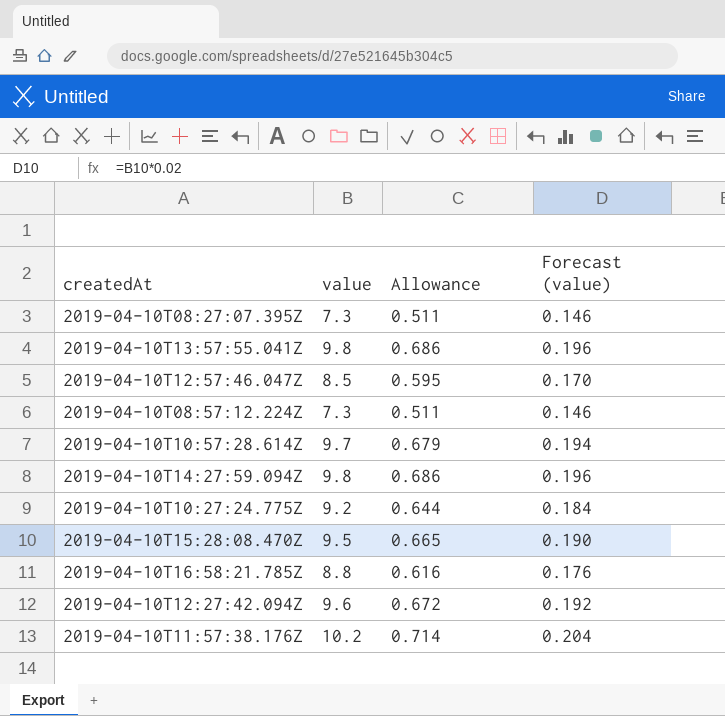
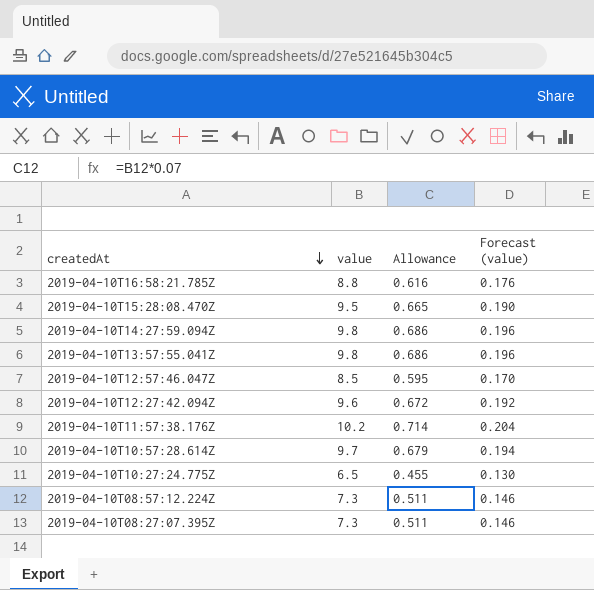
row order: none -> createdAt descending
2019-04-10T10:27:24.775Z | value: 9.2 -> 6.5
2019-04-10T10:27:24.775Z | Allowance: 0.644 -> 0.455
2019-04-10T10:27:24.775Z | Forecast (value): 0.184 -> 0.130

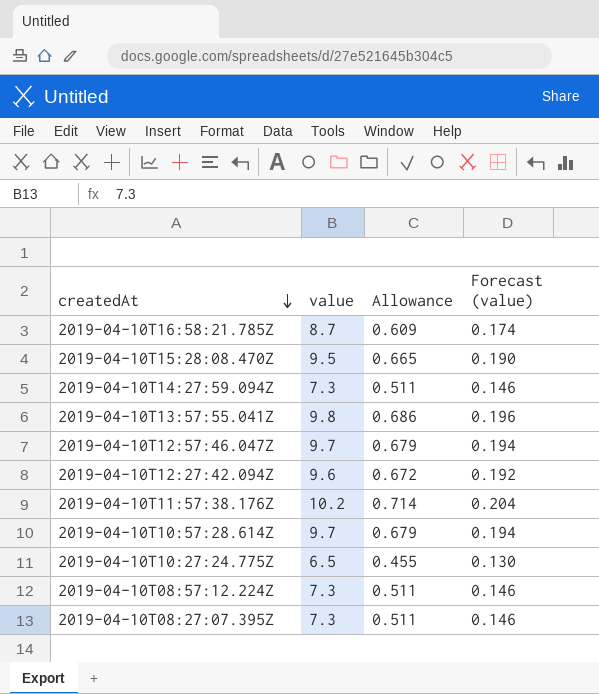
2019-04-10T16:58:21.785Z | value: 8.8 -> 8.7
2019-04-10T16:58:21.785Z | Allowance: 0.616 -> 0.609
2019-04-10T16:58:21.785Z | Forecast (value): 0.176 -> 0.174
2019-04-10T14:27:59.094Z | value: 9.8 -> 7.3
2019-04-10T14:27:59.094Z | Allowance: 0.686 -> 0.511
2019-04-10T14:27:59.094Z | Forecast (value): 0.196 -> 0.146
2019-04-10T12:57:46.047Z | value: 8.5 -> 9.7
2019-04-10T12:57:46.047Z | Allowance: 0.595 -> 0.679
2019-04-10T12:57:46.047Z | Forecast (value): 0.170 -> 0.194

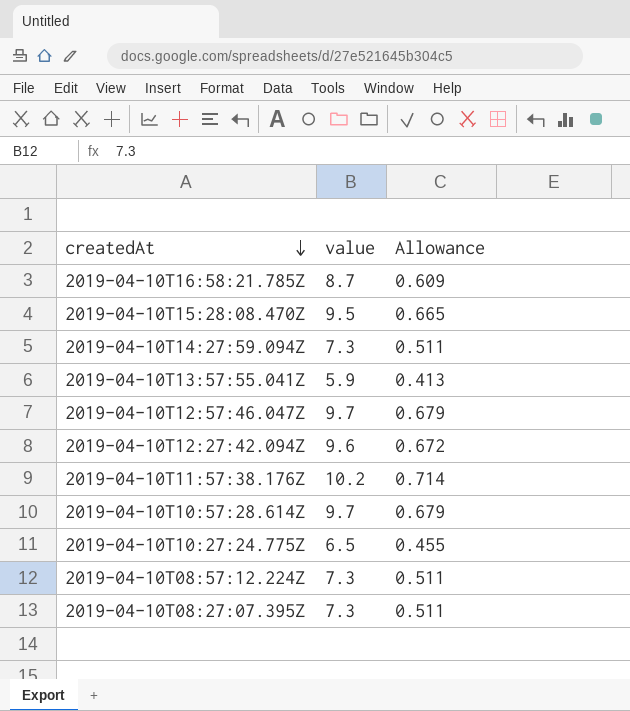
column Forecast (value) | formula: [value] * 0.02 -> none
2019-04-10T13:57:55.041Z | value: 9.8 -> 5.9
2019-04-10T13:57:55.041Z | Allowance: 0.686 -> 0.413

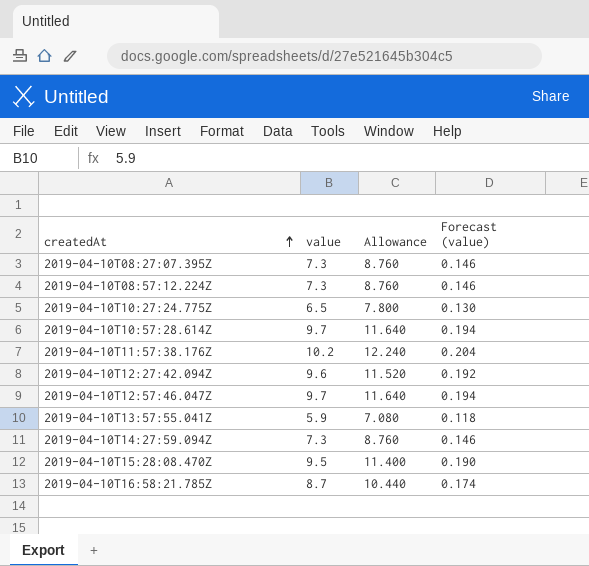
row order: createdAt descending -> createdAt ascending
column Allowance | formula: [value] * 0.07 -> [value] * 1.2
column Forecast (value) | formula: none -> [value] * 0.02

